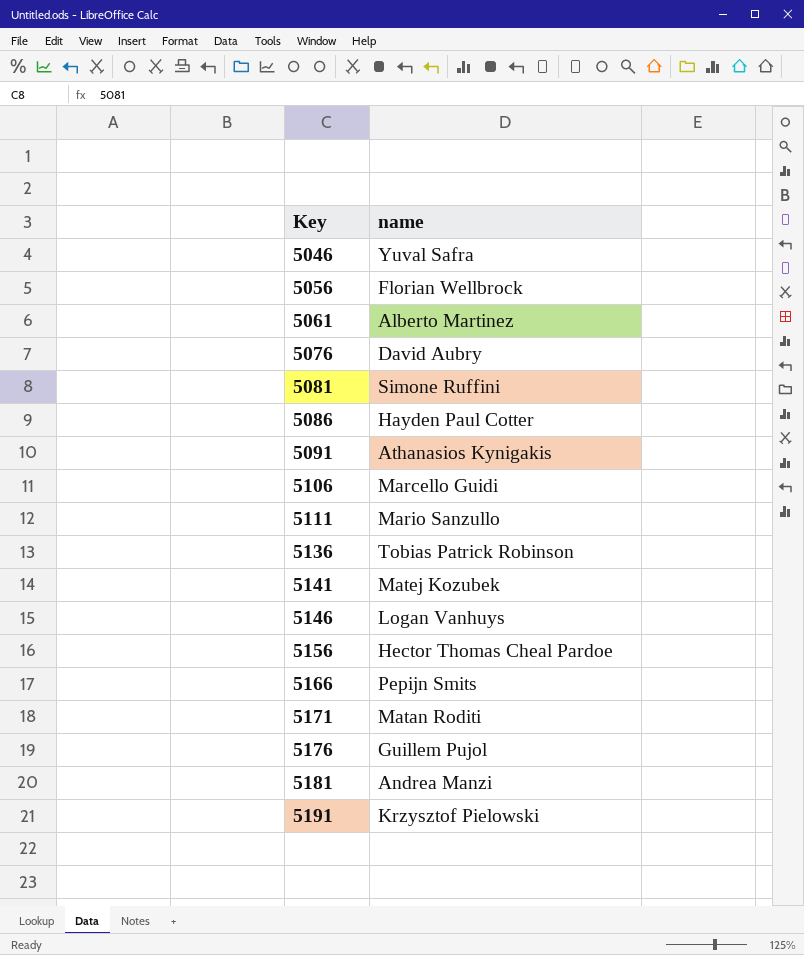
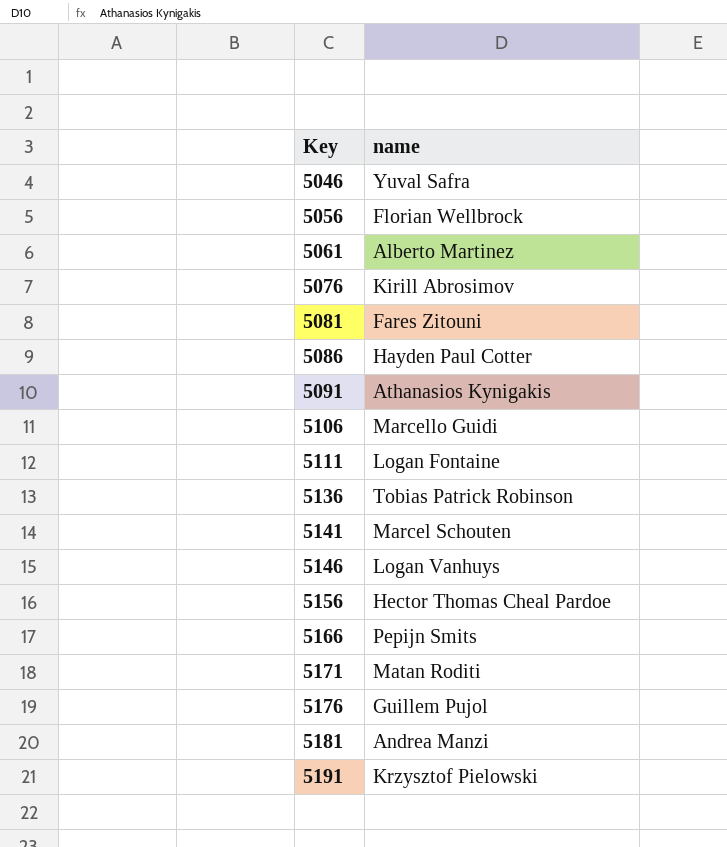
5076 | name: David Aubry -> Kirill Abrosimov
5081 | name: Simone Ruffini -> Fares Zitouni
5111 | name: Mario Sanzullo -> Logan Fontaine
5141 | name: Matej Kozubek -> Marcel Schouten

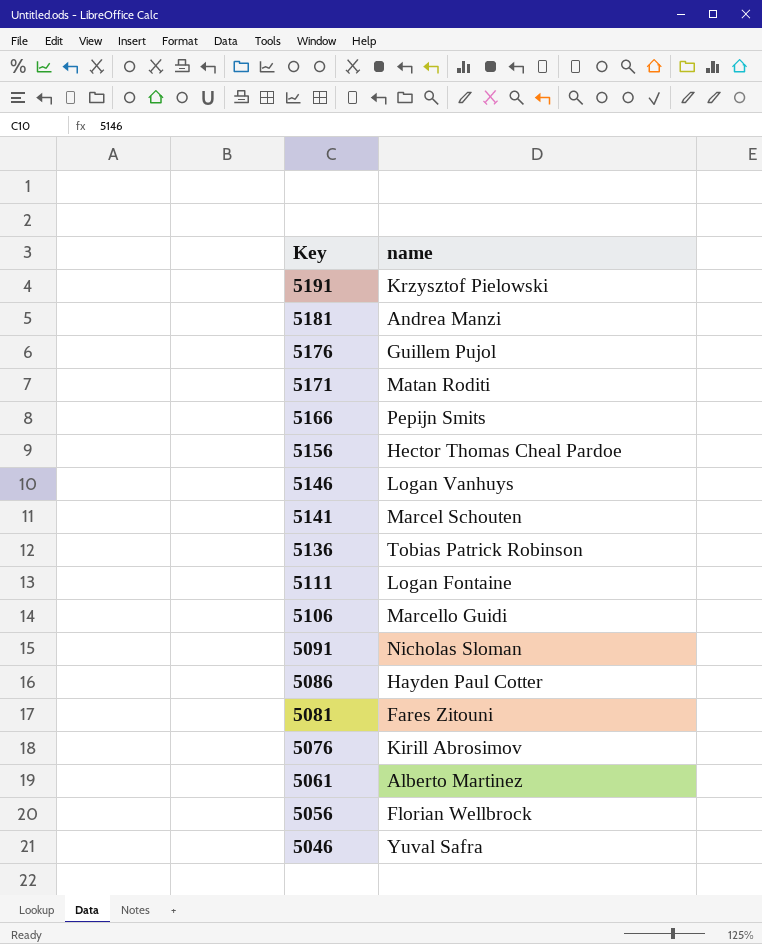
row order: Key ascending -> Key descending
5091 | name: Athanasios Kynigakis -> Nicholas Sloman

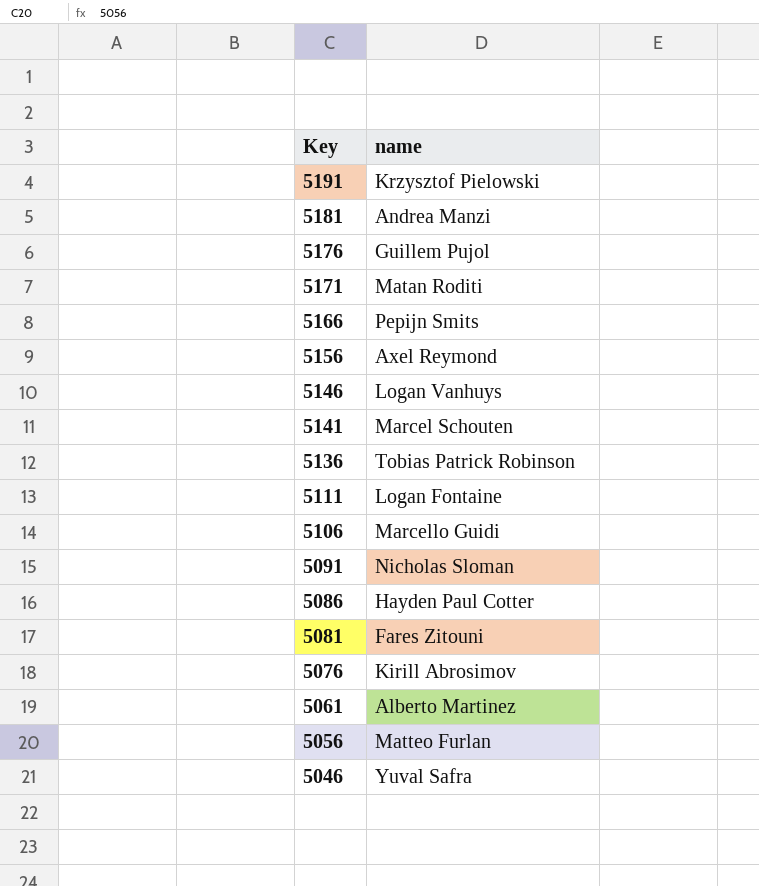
5156 | name: Hector Thomas Cheal Pardoe -> Axel Reymond
5056 | name: Florian Wellbrock -> Matteo Furlan

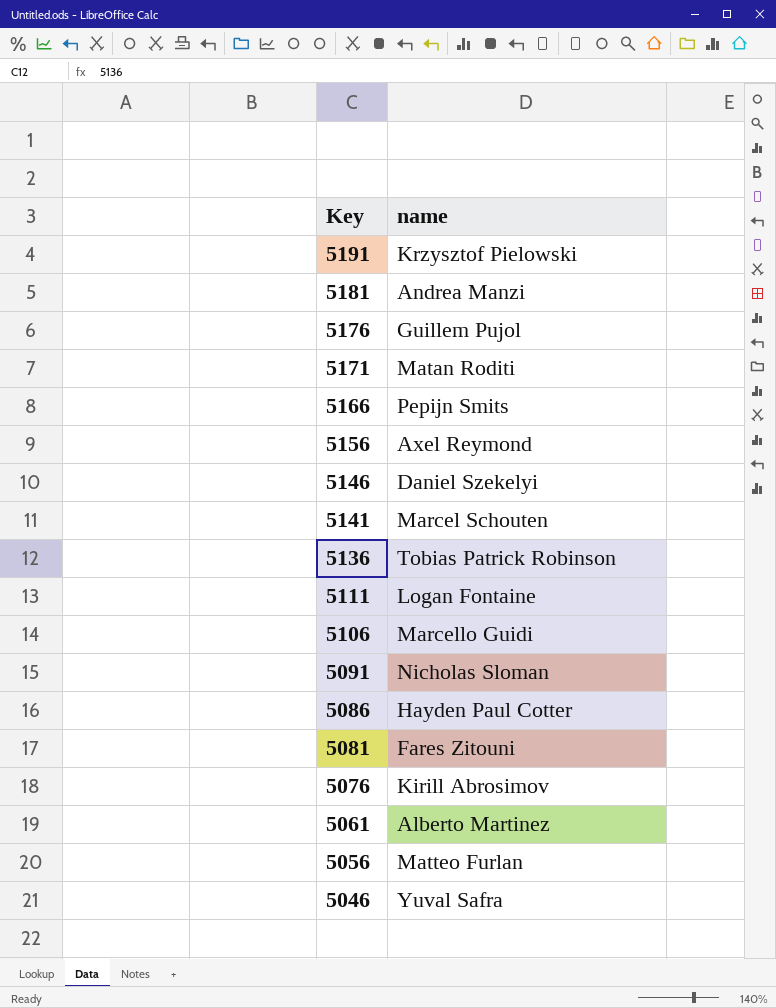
5146 | name: Logan Vanhuys -> Daniel Szekelyi

